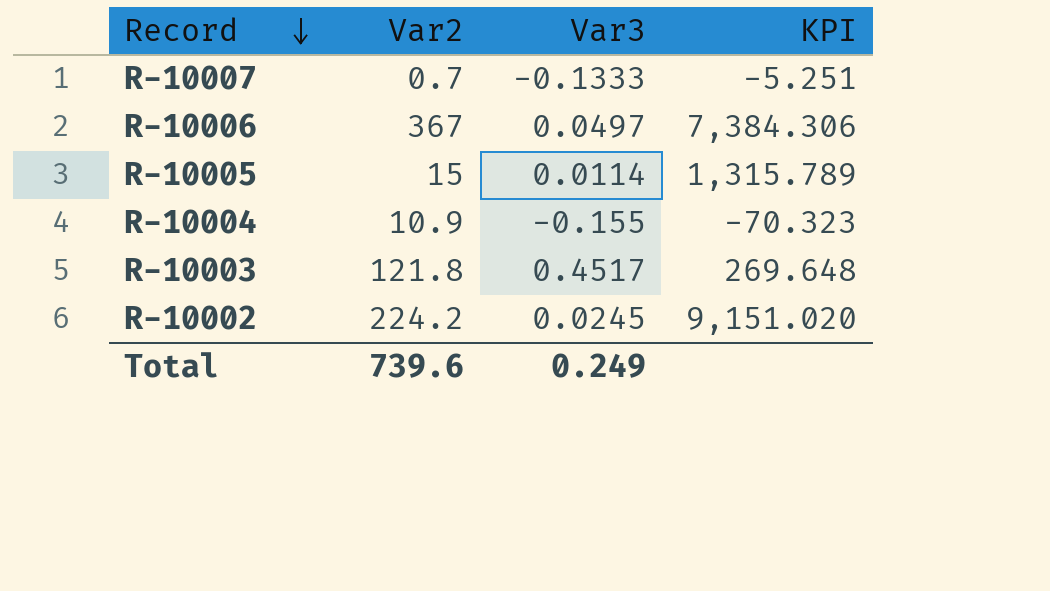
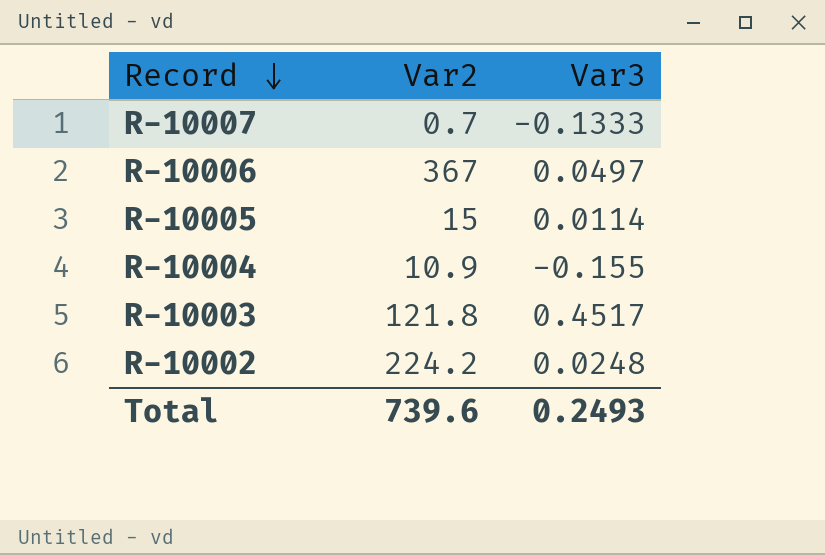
column KPI | formula: [Var2] / [Var3] -> none
R-10002 | Var3: 0.0245 -> 0.0248
Total | Var3: 0.249 -> 0.2493

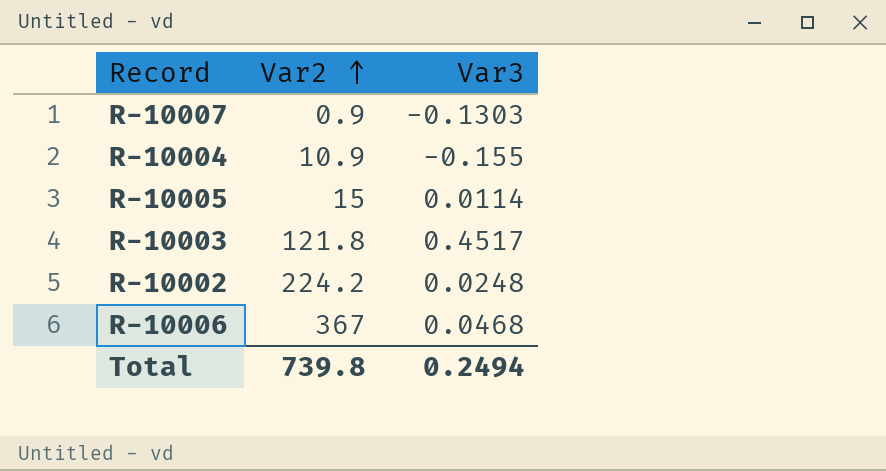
row order: Record descending -> Var2 ascending
R-10007 | Var2: 0.7 -> 0.9
R-10007 | Var3: -0.1333 -> -0.1303
R-10006 | Var3: 0.0497 -> 0.0468
Total | Var2: 739.6 -> 739.8
Total | Var3: 0.2493 -> 0.2494

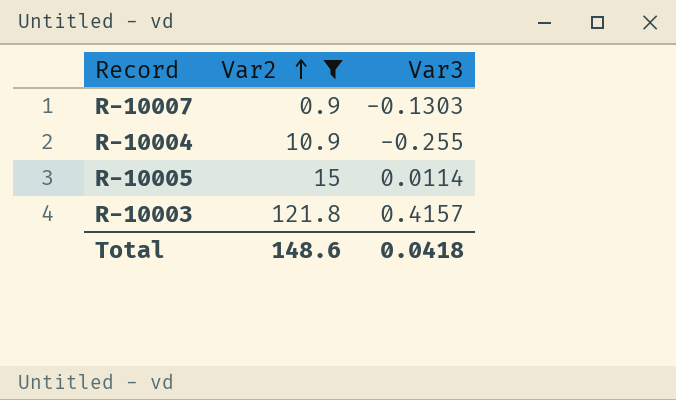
filter: none -> Var2 <= 121.8
R-10004 | Var3: -0.155 -> -0.255
R-10003 | Var3: 0.4517 -> 0.4157
Total | Var2: 739.8 -> 148.6
Total | Var3: 0.2494 -> 0.0418

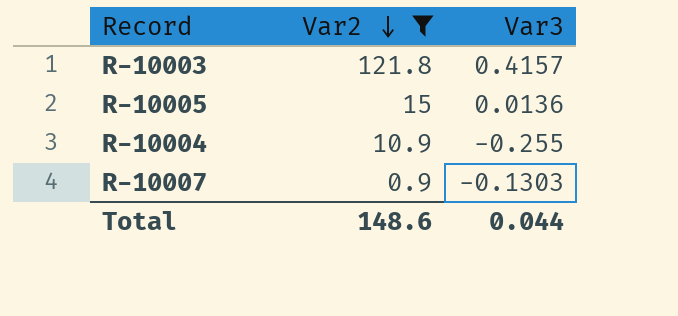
row order: Var2 ascending -> Var2 descending
R-10005 | Var3: 0.0114 -> 0.0136
Total | Var3: 0.0418 -> 0.044

